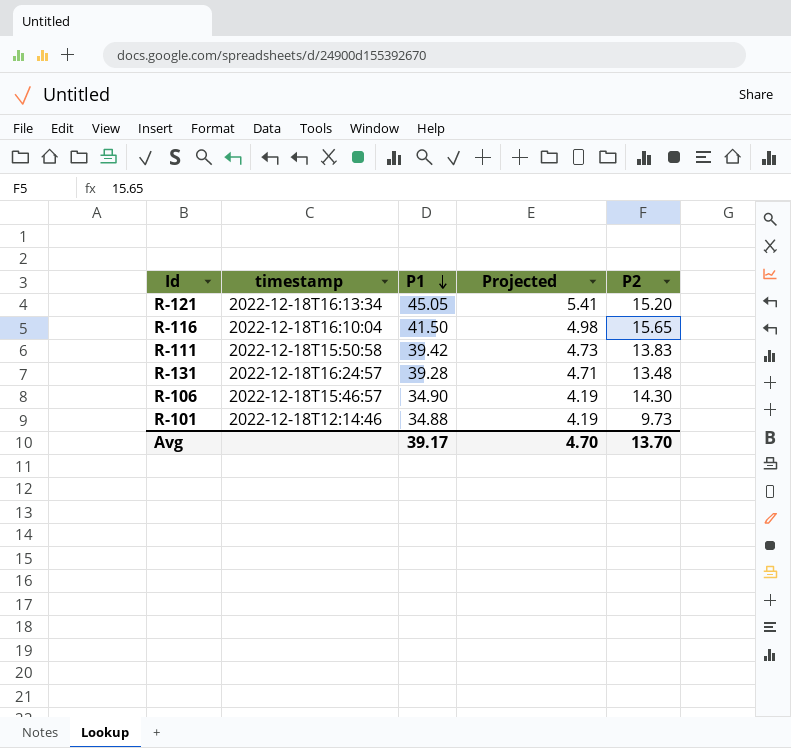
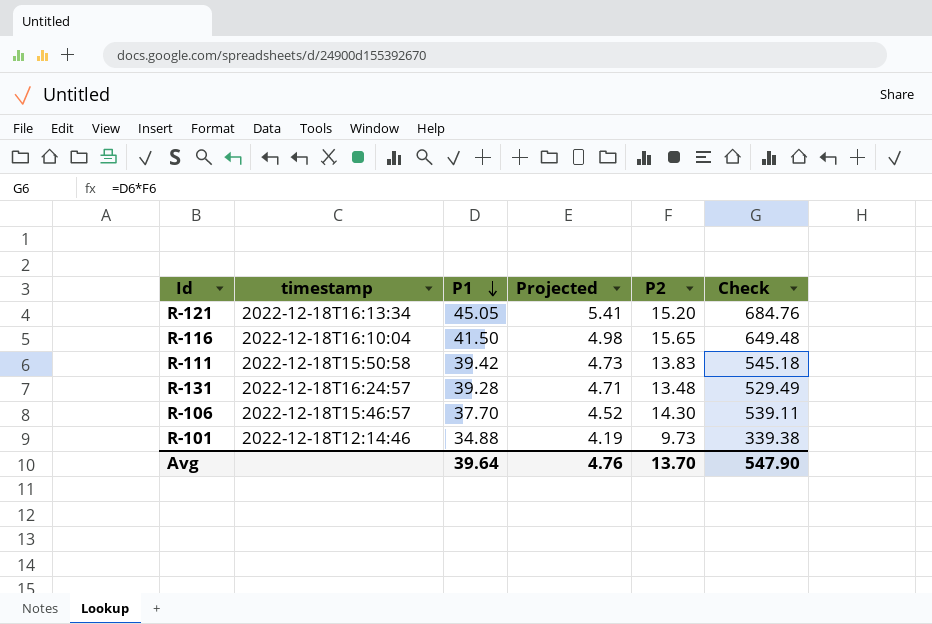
column Check | formula: none -> [P1] * [P2]
R-106 | P1: 34.90 -> 37.70
R-106 | Projected: 4.19 -> 4.52
Avg | P1: 39.17 -> 39.64
Avg | Projected: 4.70 -> 4.76

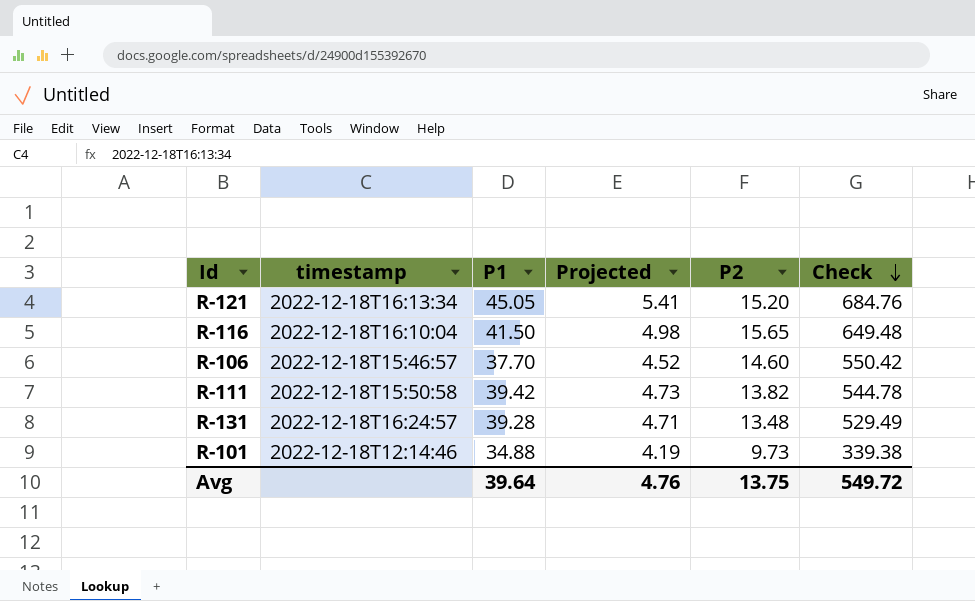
row order: P1 descending -> Check descending
R-106 | P2: 14.30 -> 14.60
R-106 | Check: 539.11 -> 550.42
R-111 | P2: 13.83 -> 13.82
R-111 | Check: 545.18 -> 544.78
Avg | P2: 13.70 -> 13.75
Avg | Check: 547.90 -> 549.72

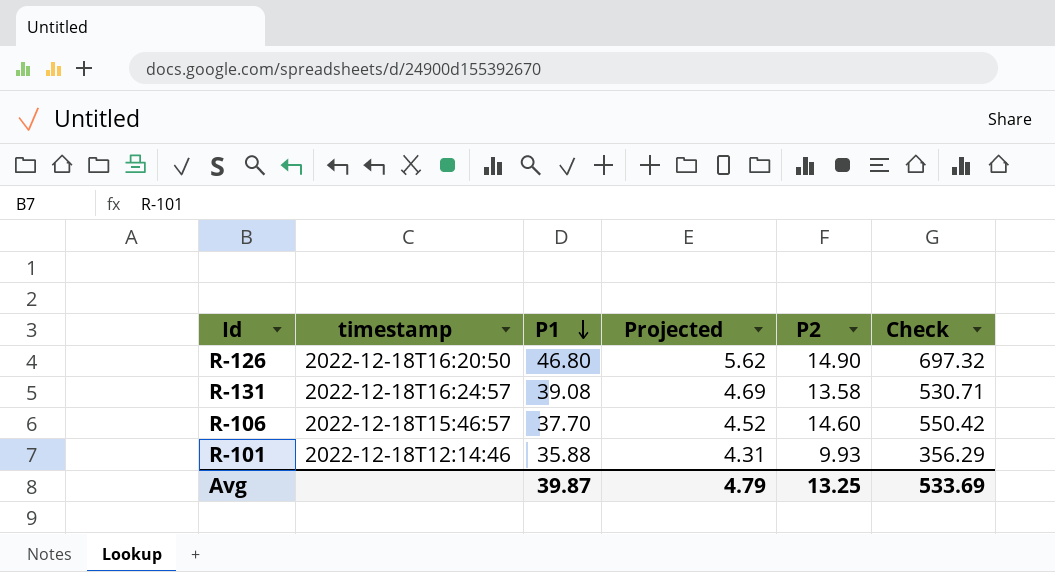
row order: Check descending -> P1 descending
row R-121: 2022-12-18T16:13:34 | 45.05 | 5.41 | 15.20 | 684.76 -> none
row R-116: 2022-12-18T16:10:04 | 41.50 | 4.98 | 15.65 | 649.48 -> none
row R-111: 2022-12-18T15:50:58 | 39.42 | 4.73 | 13.82 | 544.78 -> none
row R-126: none -> 2022-12-18T16:20:50 | 46.80 | 5.62 | 14.90 | 697.32
R-131 | P1: 39.28 -> 39.08
R-131 | Projected: 4.71 -> 4.69
R-131 | P2: 13.48 -> 13.58
R-131 | Check: 529.49 -> 530.71
R-101 | P1: 34.88 -> 35.88
R-101 | Projected: 4.19 -> 4.31
R-101 | P2: 9.73 -> 9.93
R-101 | Check: 339.38 -> 356.29
Avg | P1: 39.64 -> 39.87
Avg | Projected: 4.76 -> 4.79
Avg | P2: 13.75 -> 13.25
Avg | Check: 549.72 -> 533.69

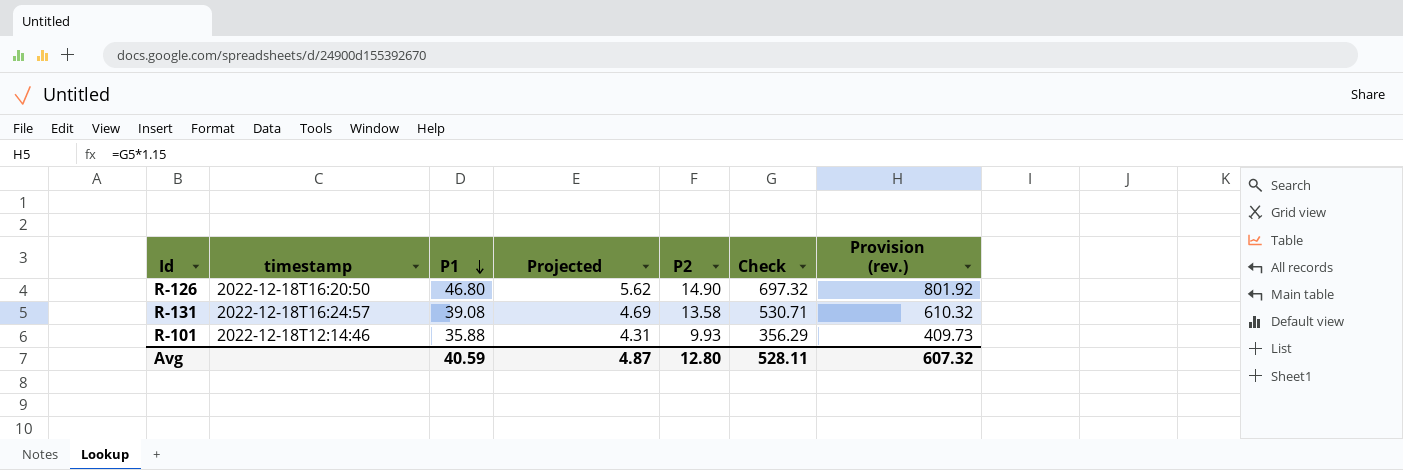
column Provision (rev.) | formula: none -> [Check] * 1.15
row R-106: 2022-12-18T15:46:57 | 37.70 | 4.52 | 14.60 | 550.42 -> none
Avg | P1: 39.87 -> 40.59
Avg | Projected: 4.79 -> 4.87
Avg | P2: 13.25 -> 12.80
Avg | Check: 533.69 -> 528.11

